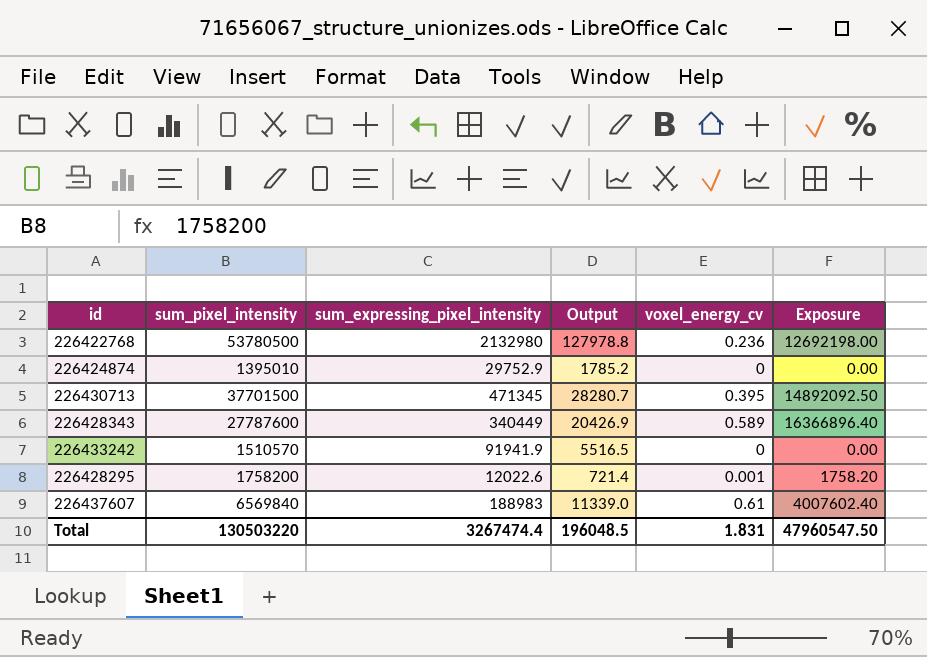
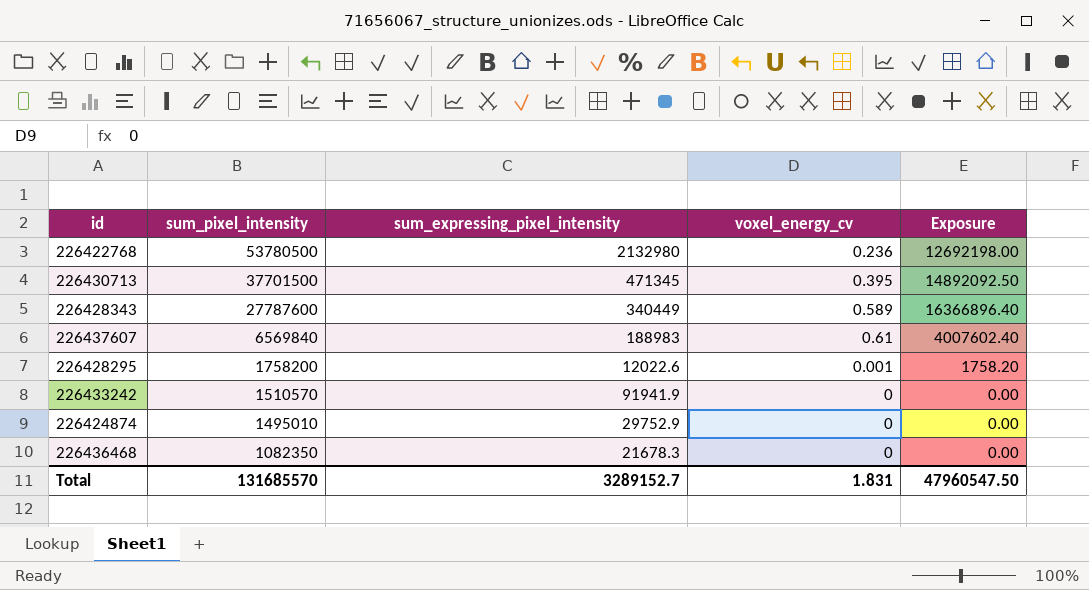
row order: none -> sum_pixel_intensity descending
column Output | formula: [sum_expressing_pixel_intensity] * 0.06 -> none
226424874 | sum_pixel_intensity: 1395010 -> 1495010
row 226436468: none -> 1082350 | 21678.3 | 0 | 0.00
Total | sum_pixel_intensity: 130503220 -> 131685570
Total | sum_expressing_pixel_intensity: 3267474.4 -> 3289152.7

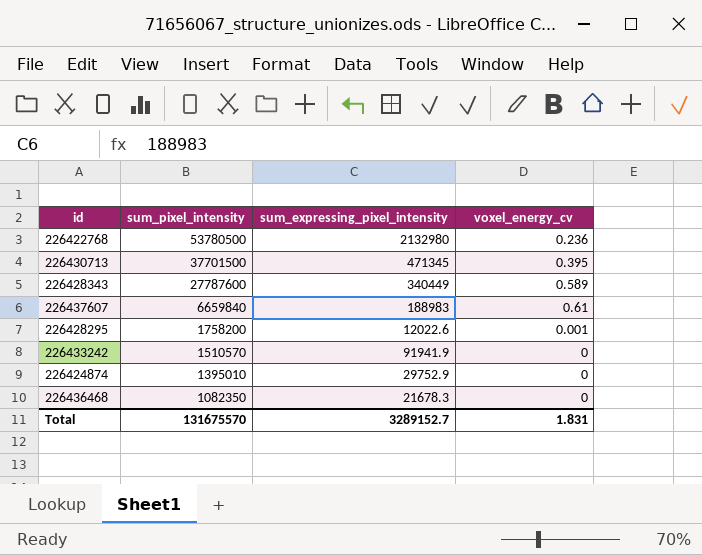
column Exposure | formula: [sum_pixel_intensity] * [voxel_energy_cv] -> none
226437607 | sum_pixel_intensity: 6569840 -> 6659840
226424874 | sum_pixel_intensity: 1495010 -> 1395010
Total | sum_pixel_intensity: 131685570 -> 131675570

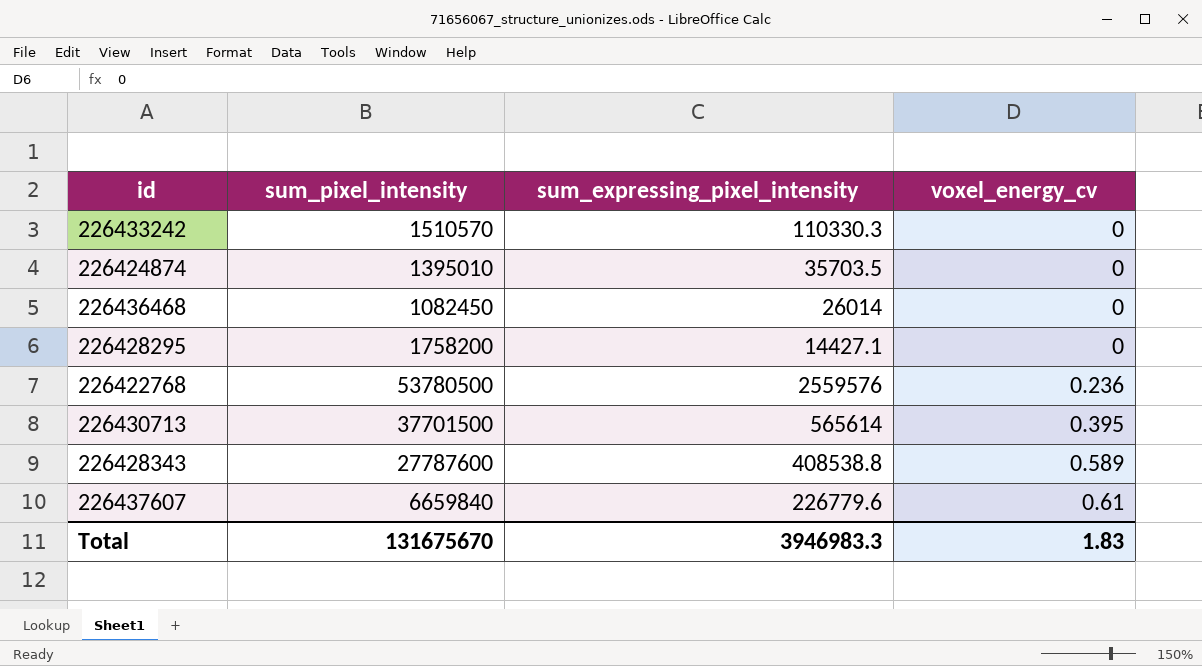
row order: sum_pixel_intensity descending -> voxel_energy_cv ascending
226433242 | sum_expressing_pixel_intensity: 91941.9 -> 110330.3
226424874 | sum_expressing_pixel_intensity: 29752.9 -> 35703.5
226436468 | sum_pixel_intensity: 1082350 -> 1082450
226436468 | sum_expressing_pixel_intensity: 21678.3 -> 26014
226428295 | sum_expressing_pixel_intensity: 12022.6 -> 14427.1
226428295 | voxel_energy_cv: 0.001 -> 0
226422768 | sum_expressing_pixel_intensity: 2132980 -> 2559576
226430713 | sum_expressing_pixel_intensity: 471345 -> 565614
226428343 | sum_expressing_pixel_intensity: 340449 -> 408538.8
226437607 | sum_expressing_pixel_intensity: 188983 -> 226779.6
Total | sum_pixel_intensity: 131675570 -> 131675670
Total | sum_expressing_pixel_intensity: 3289152.7 -> 3946983.3
Total | voxel_energy_cv: 1.831 -> 1.83

